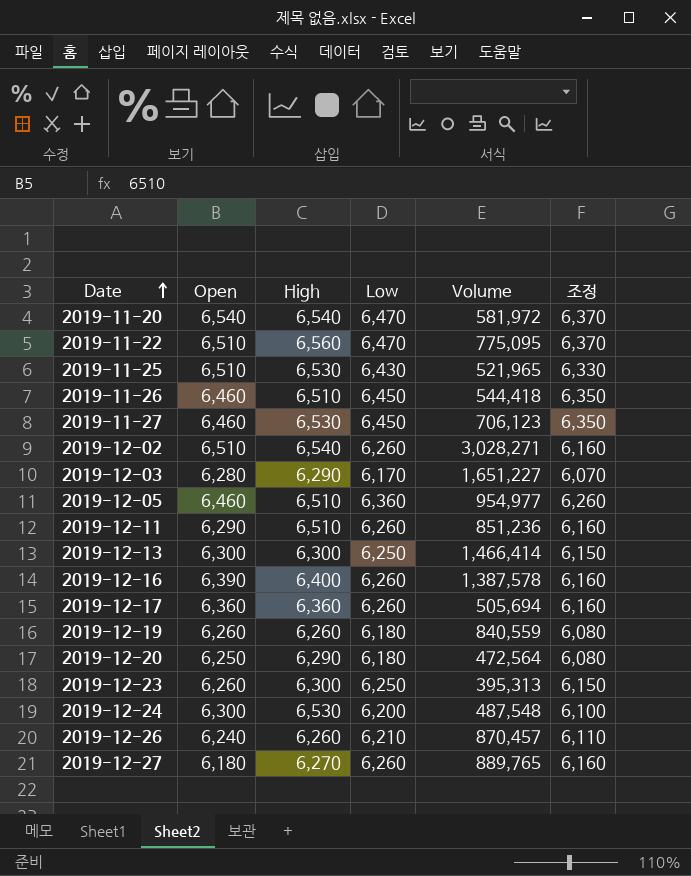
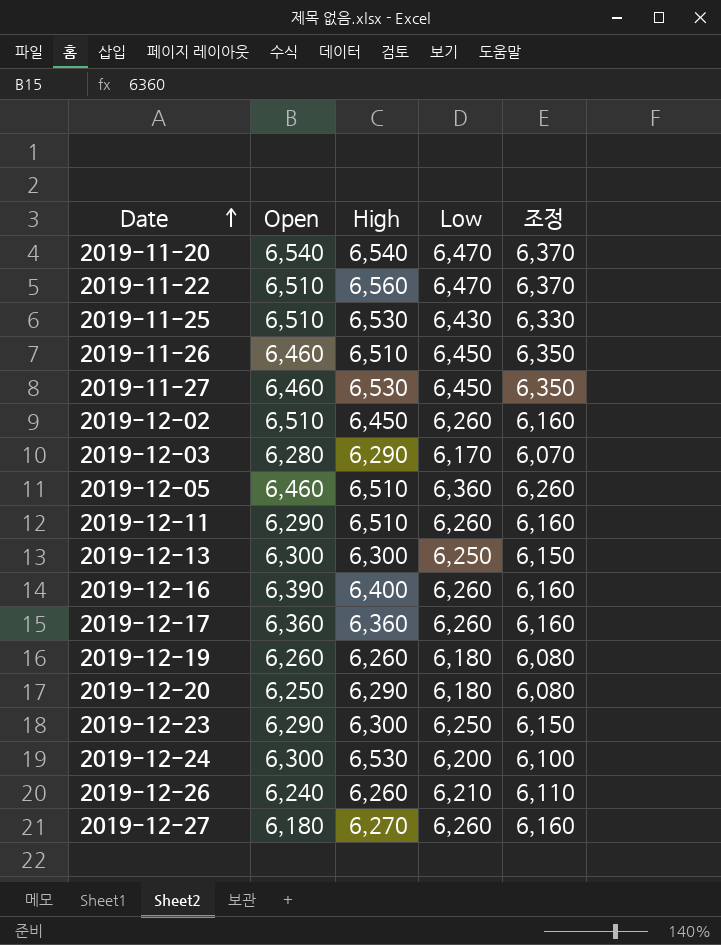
column Volume | position: 5 -> none
2019-12-02 | High: 6,540 -> 6,450
2019-12-23 | Open: 6,260 -> 6,290

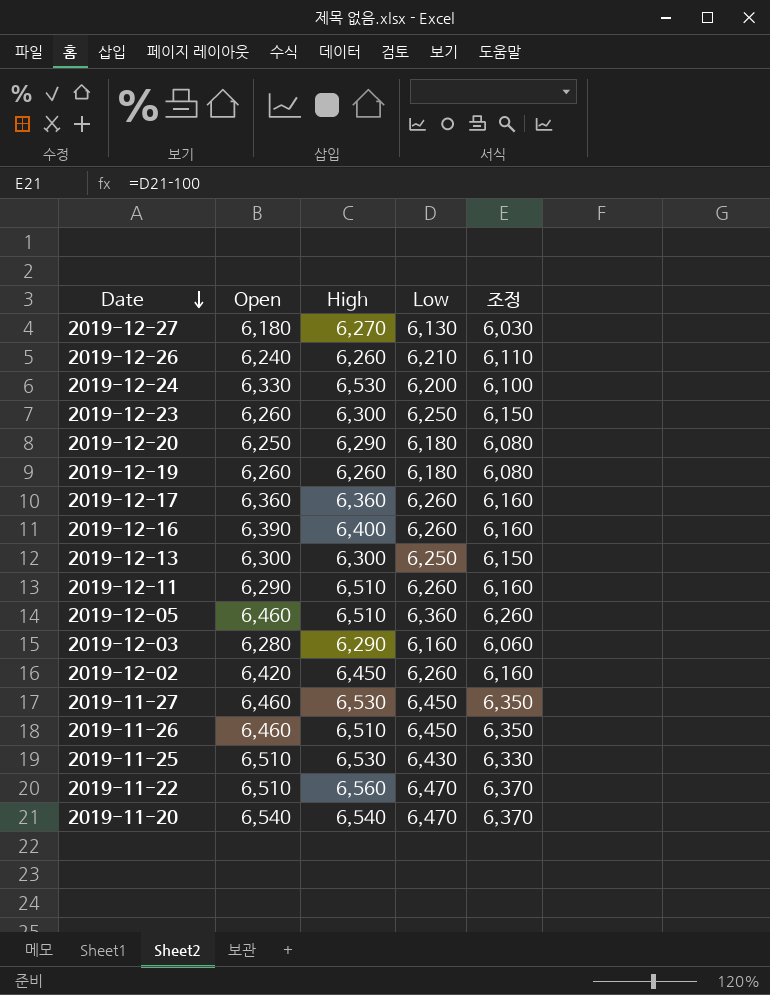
row order: Date ascending -> Date descending
2019-12-27 | Low: 6,260 -> 6,130
2019-12-27 | 조정: 6,160 -> 6,030
2019-12-24 | Open: 6,300 -> 6,330
2019-12-23 | Open: 6,290 -> 6,260
2019-12-03 | Low: 6,170 -> 6,160
2019-12-03 | 조정: 6,070 -> 6,060
2019-12-02 | Open: 6,510 -> 6,420

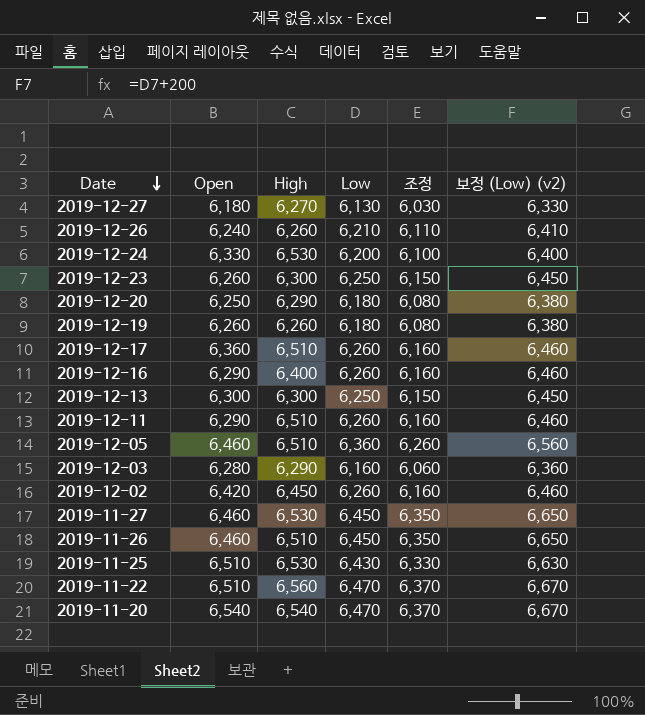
column 보정 (Low) (v2) | formula: none -> [Low] + 200
2019-12-17 | High: 6,360 -> 6,510
2019-12-16 | Open: 6,390 -> 6,290

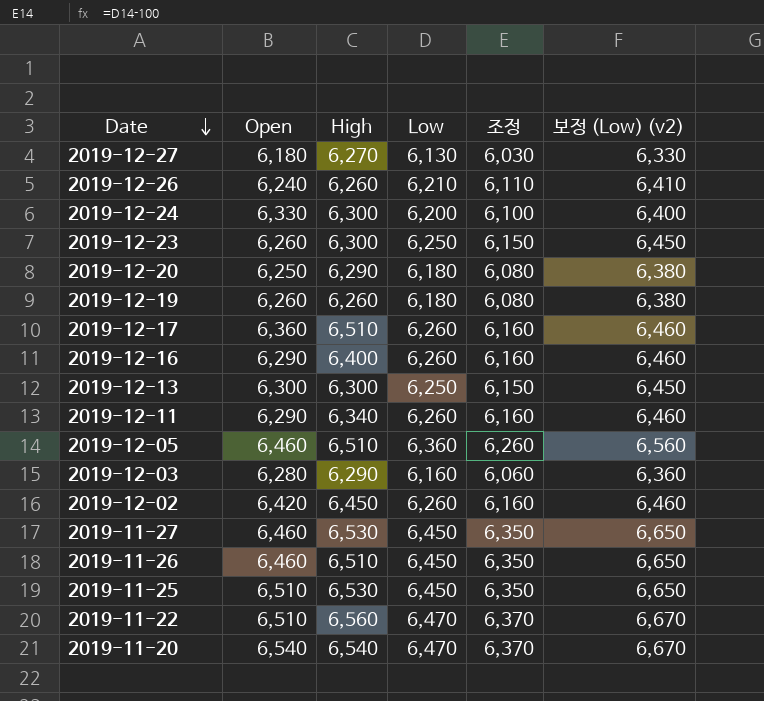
2019-12-24 | High: 6,530 -> 6,300
2019-12-11 | High: 6,510 -> 6,340
2019-11-25 | Low: 6,430 -> 6,450
2019-11-25 | 조정: 6,330 -> 6,350
2019-11-25 | 보정 (Low) (v2): 6,630 -> 6,650

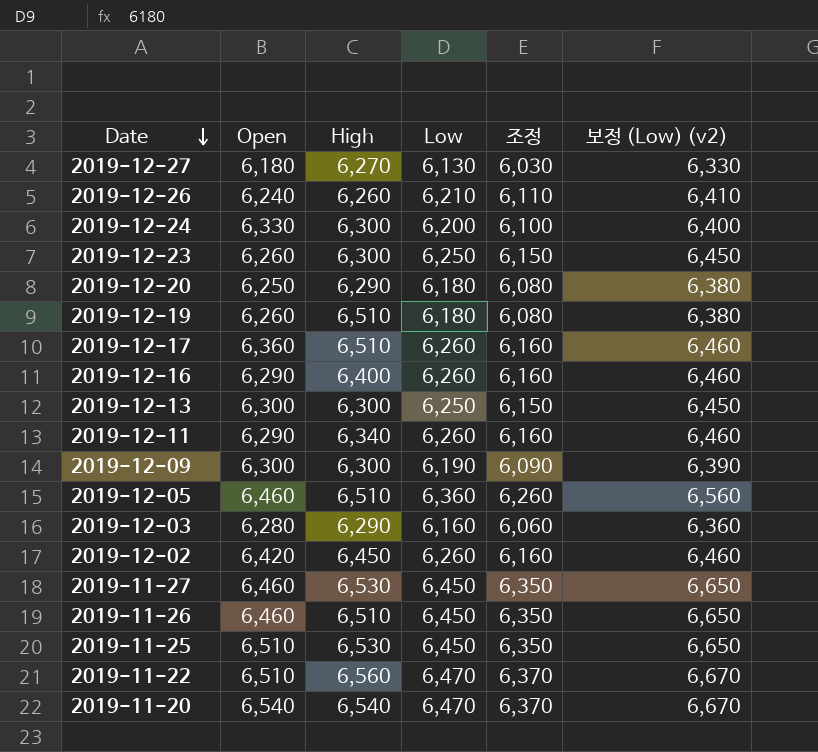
2019-12-19 | High: 6,260 -> 6,510
row 2019-12-09: none -> 6,300 | 6,300 | 6,190 | 6,090 | 6,390

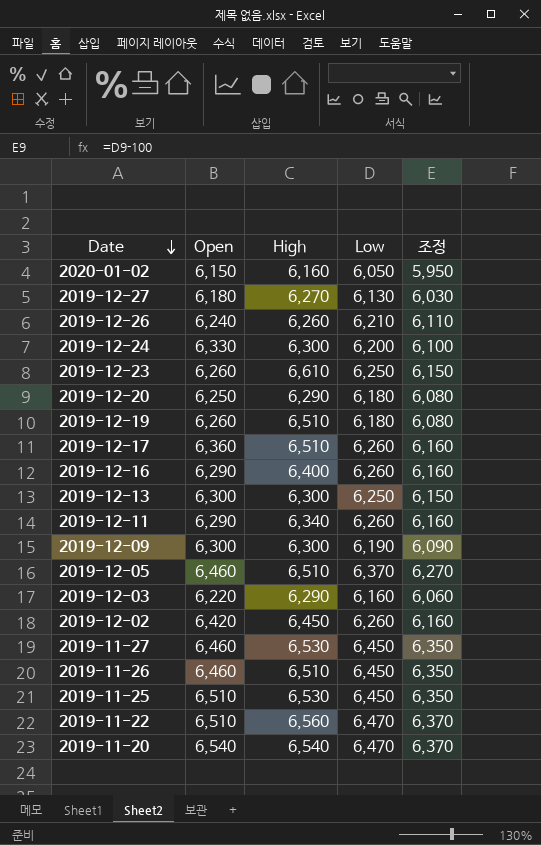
column 보정 (Low) (v2) | formula: [Low] + 200 -> none
row 2020-01-02: none -> 6,150 | 6,160 | 6,050 | 5,950
2019-12-23 | High: 6,300 -> 6,610
2019-12-05 | Low: 6,360 -> 6,370
2019-12-05 | 조정: 6,260 -> 6,270
2019-12-03 | Open: 6,280 -> 6,220

